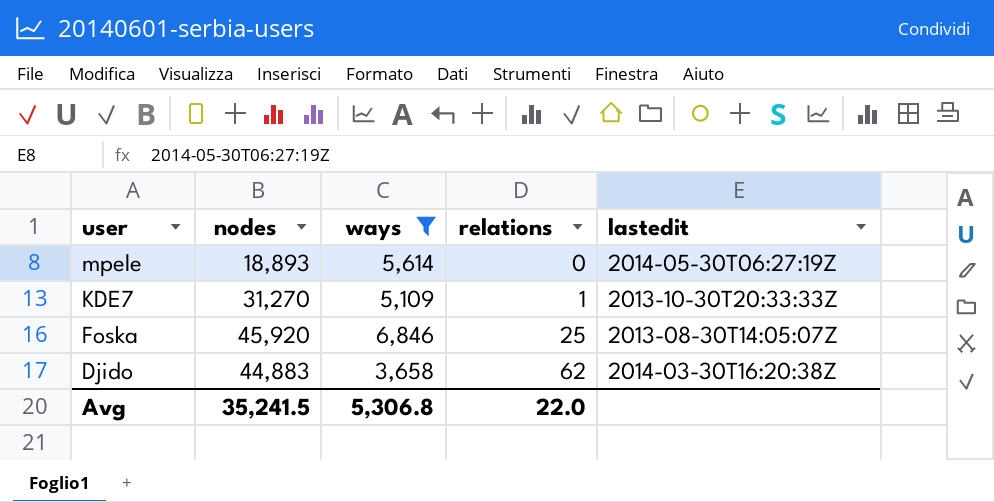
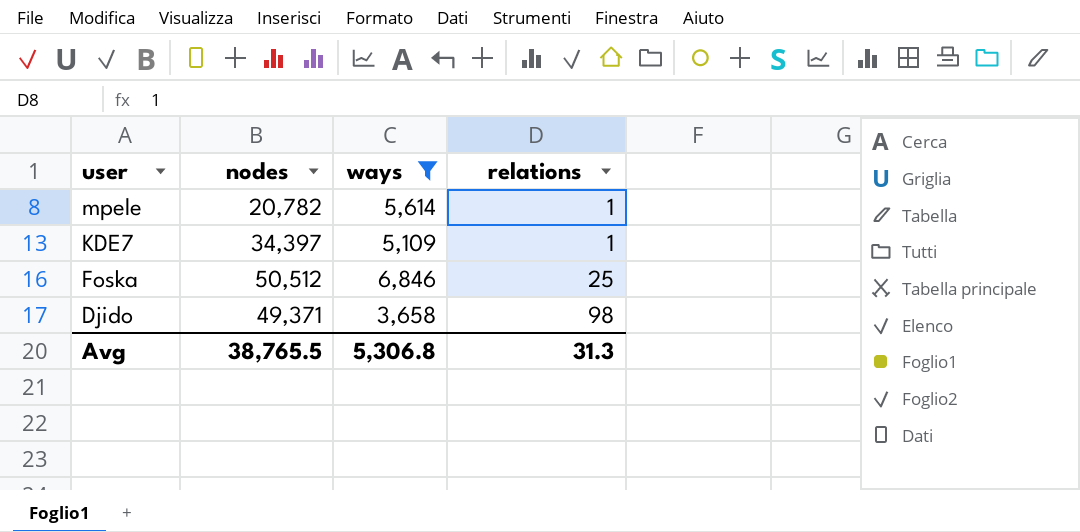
column lastedit | position: 5 -> none
mpele | nodes: 18,893 -> 20,782
mpele | relations: 0 -> 1
KDE7 | nodes: 31,270 -> 34,397
Foska | nodes: 45,920 -> 50,512
Djido | nodes: 44,883 -> 49,371
Djido | relations: 62 -> 98
Avg | nodes: 35,241.5 -> 38,765.5
Avg | relations: 22.0 -> 31.3

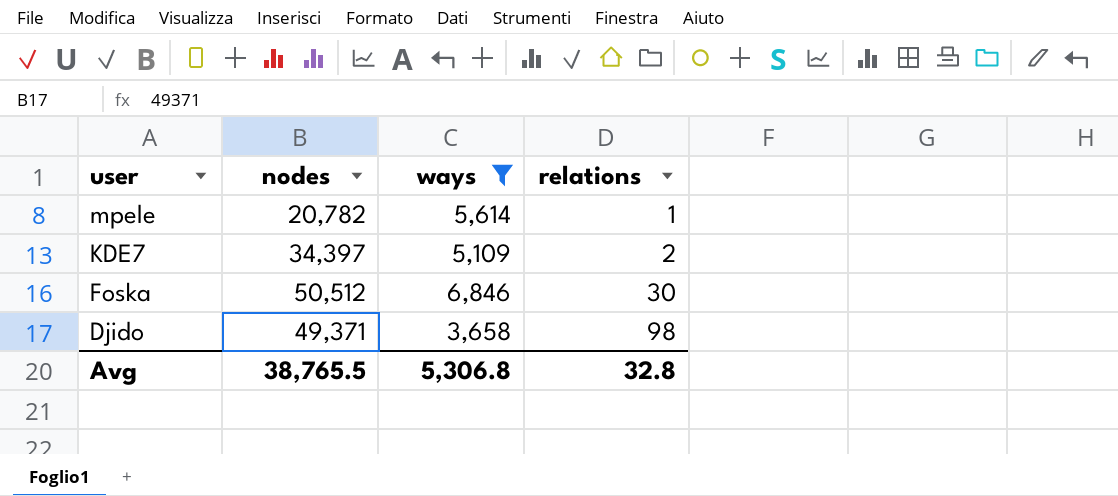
KDE7 | relations: 1 -> 2
Foska | relations: 25 -> 30
Avg | relations: 31.3 -> 32.8

